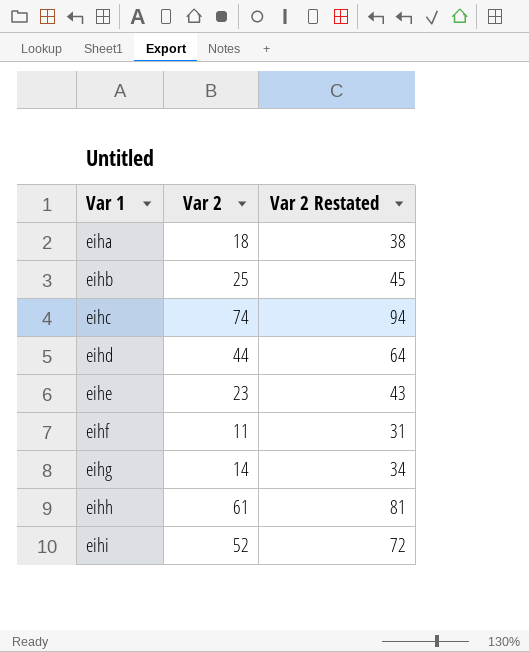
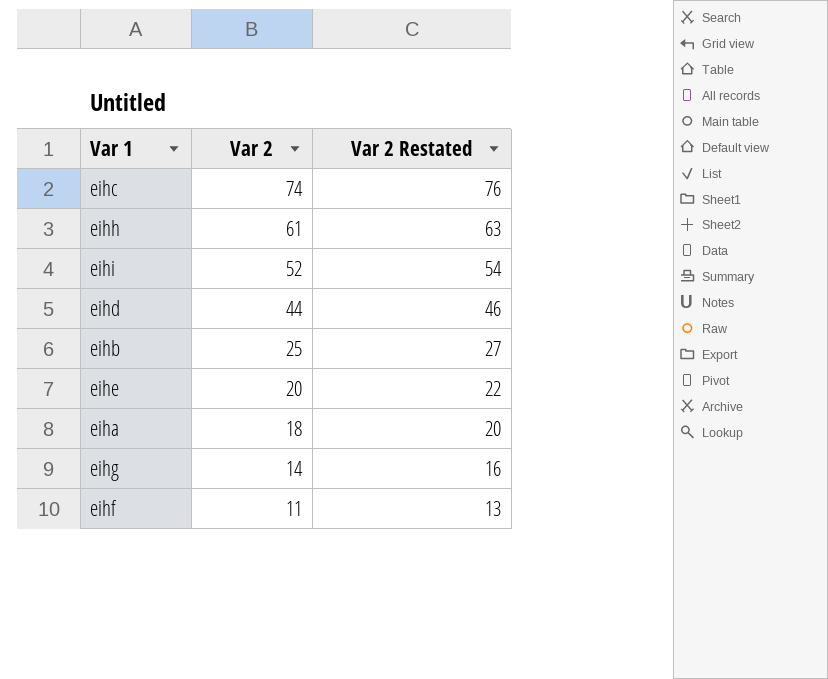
row order: Var 1 ascending -> Var 2 descending
column Var 2 Restated | formula: [Var 2] + 20 -> [Var 2] + 2
eihe | Var 2: 23 -> 20

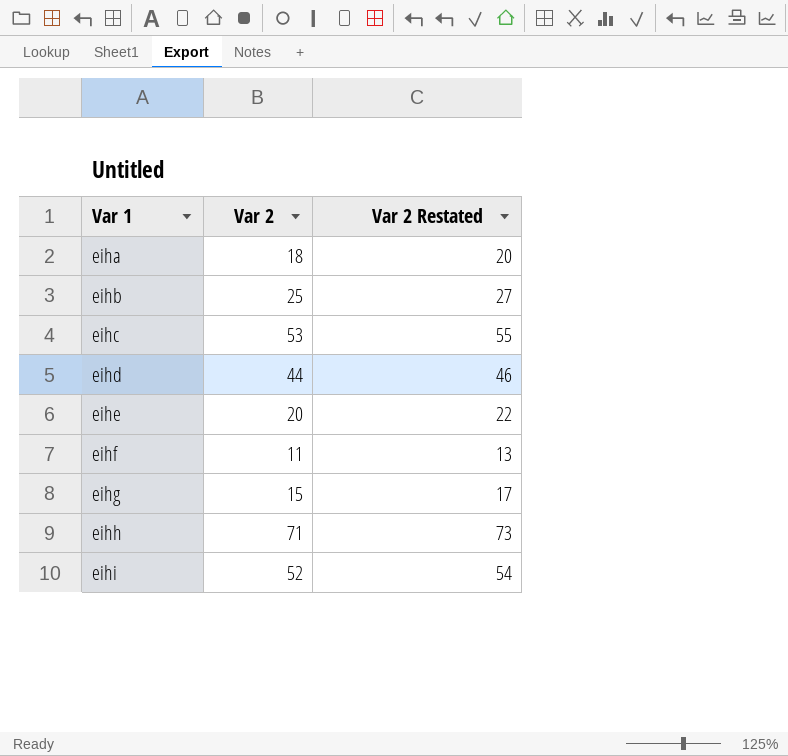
row order: Var 2 descending -> Var 1 ascending
eihc | Var 2: 74 -> 53
eihc | Var 2 Restated: 76 -> 55
eihg | Var 2: 14 -> 15
eihg | Var 2 Restated: 16 -> 17
eihh | Var 2: 61 -> 71
eihh | Var 2 Restated: 63 -> 73

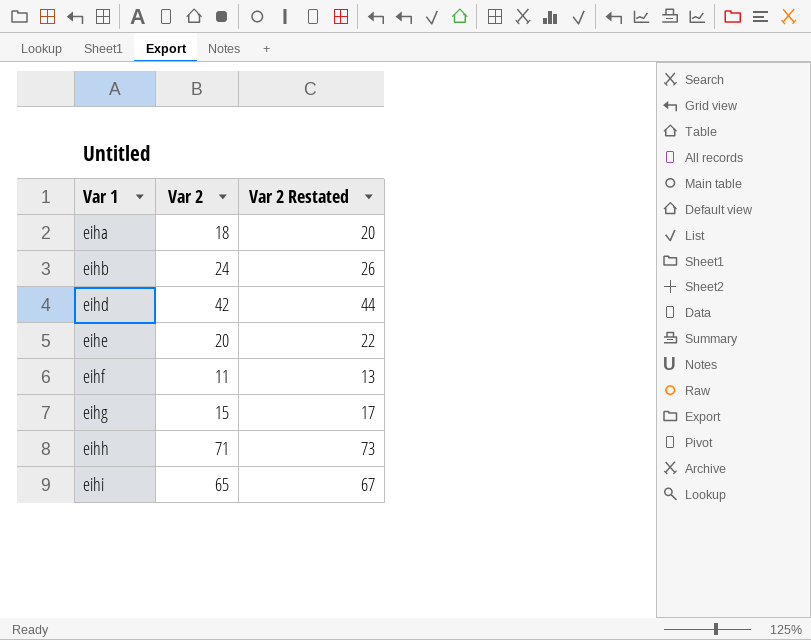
row eihc: 53 | 55 -> none
eihb | Var 2: 25 -> 24
eihb | Var 2 Restated: 27 -> 26
eihd | Var 2: 44 -> 42
eihd | Var 2 Restated: 46 -> 44
eihi | Var 2: 52 -> 65
eihi | Var 2 Restated: 54 -> 67

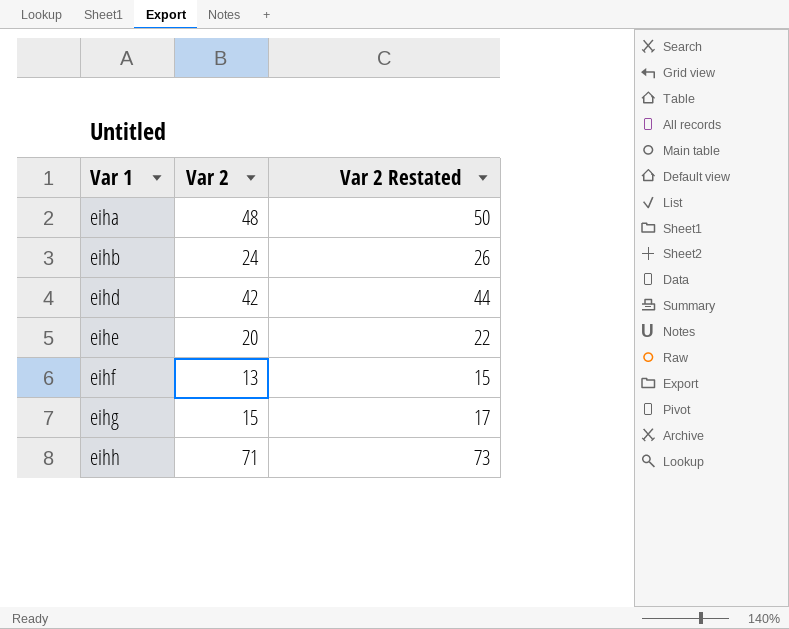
row eihi: 65 | 67 -> none
eiha | Var 2: 18 -> 48
eiha | Var 2 Restated: 20 -> 50
eihf | Var 2: 11 -> 13
eihf | Var 2 Restated: 13 -> 15

